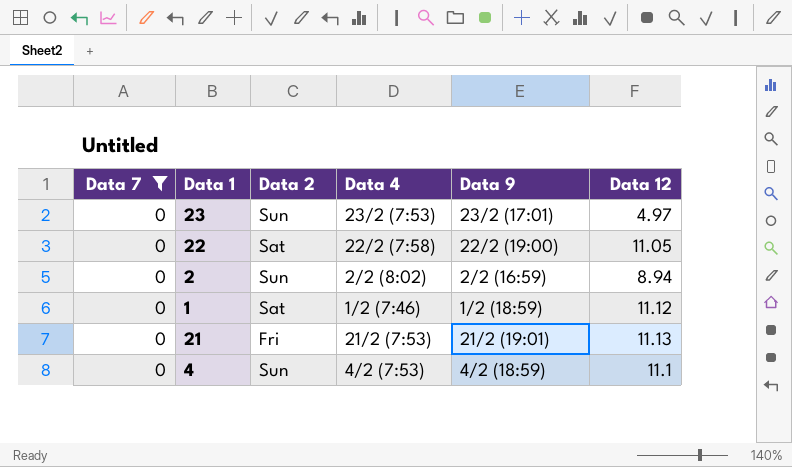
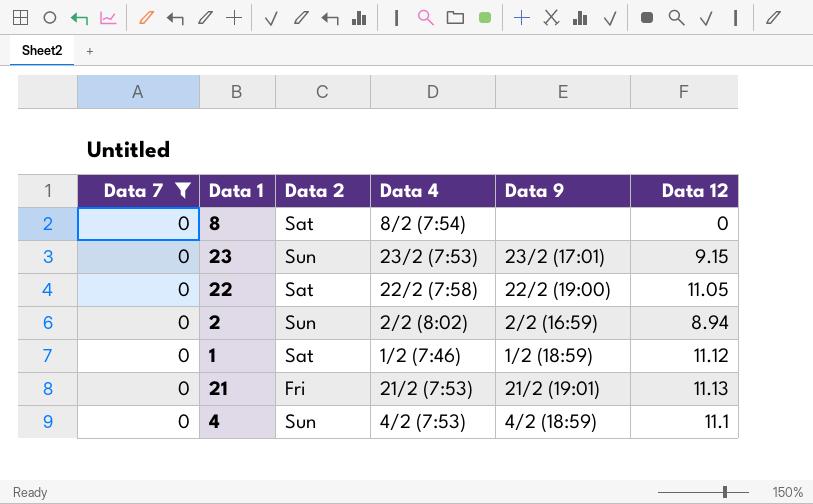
row 8: none -> 0 | Sat | 8/2 (7:54) | none | 0
23 | Data 12: 4.97 -> 9.15

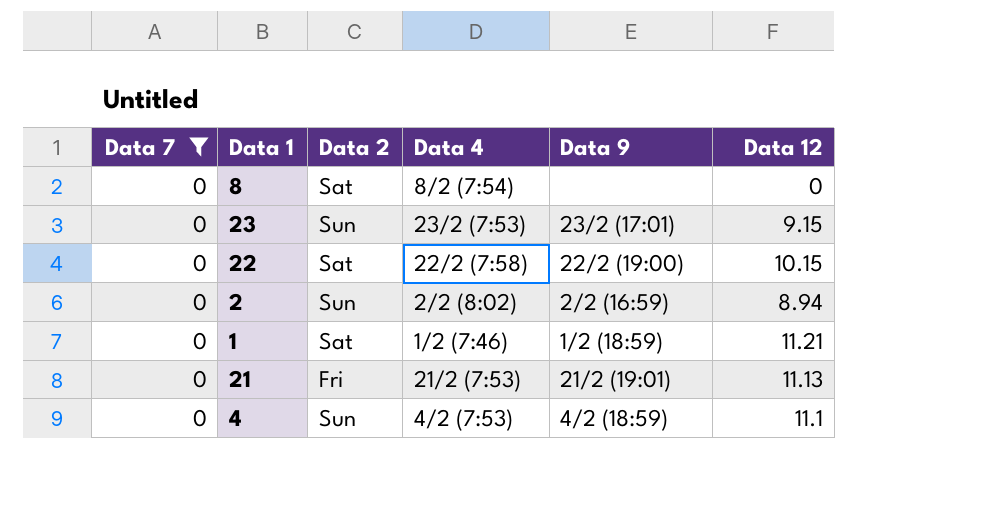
22 | Data 12: 11.05 -> 10.15
1 | Data 12: 11.12 -> 11.21

